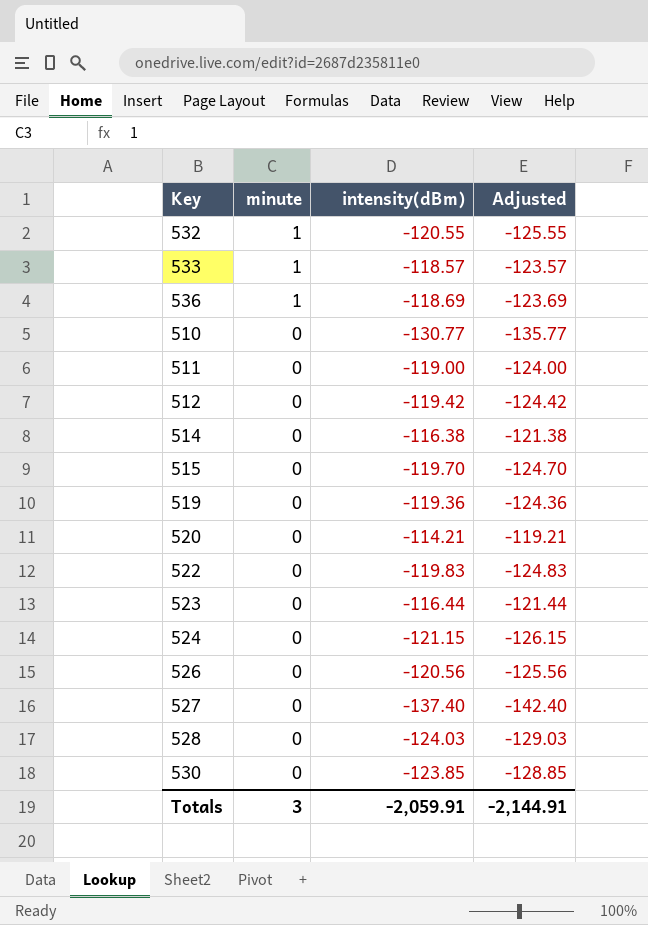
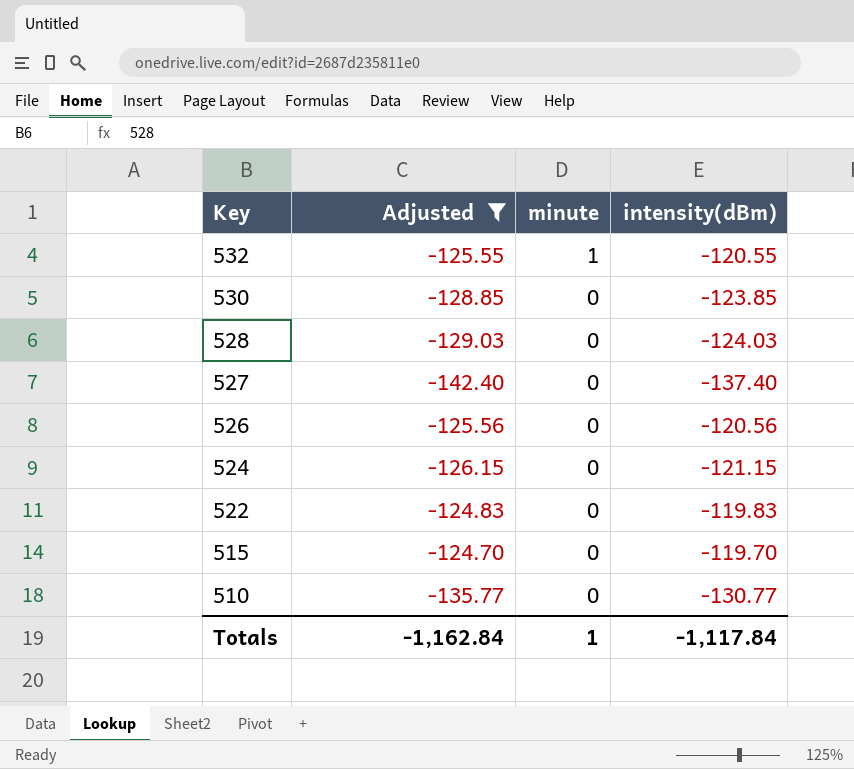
filter: none -> Adjusted <= -124.70
row order: minute descending -> Key descending
column Adjusted | position: 4 -> 2
Totals | Adjusted: -2,144.91 -> -1,162.84
Totals | minute: 3 -> 1
Totals | intensity(dBm): -2,059.91 -> -1,117.84

